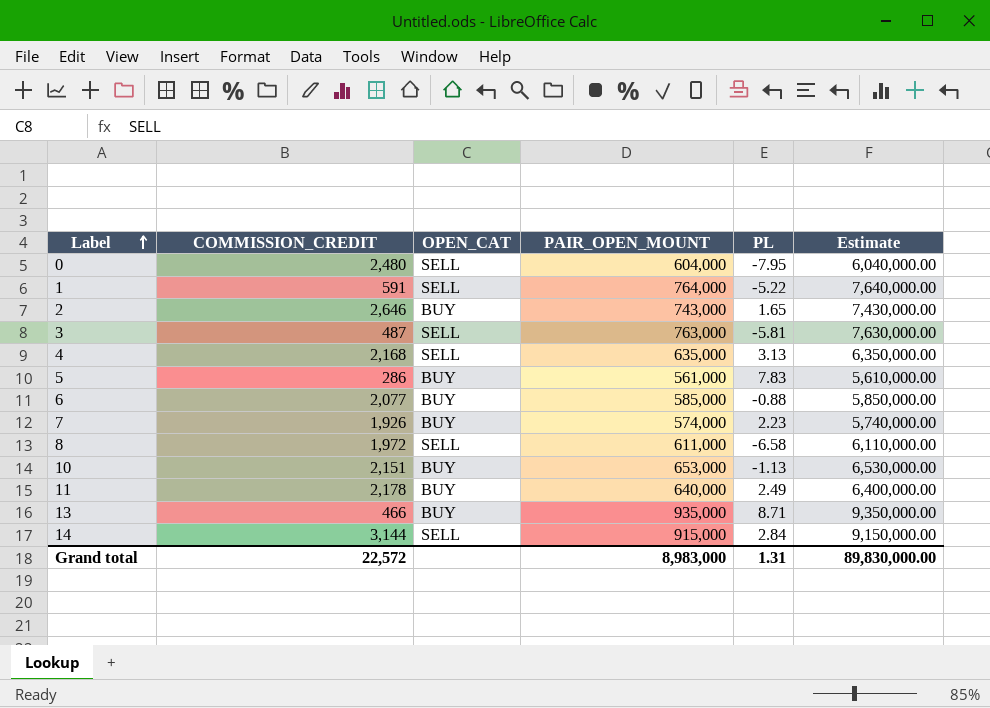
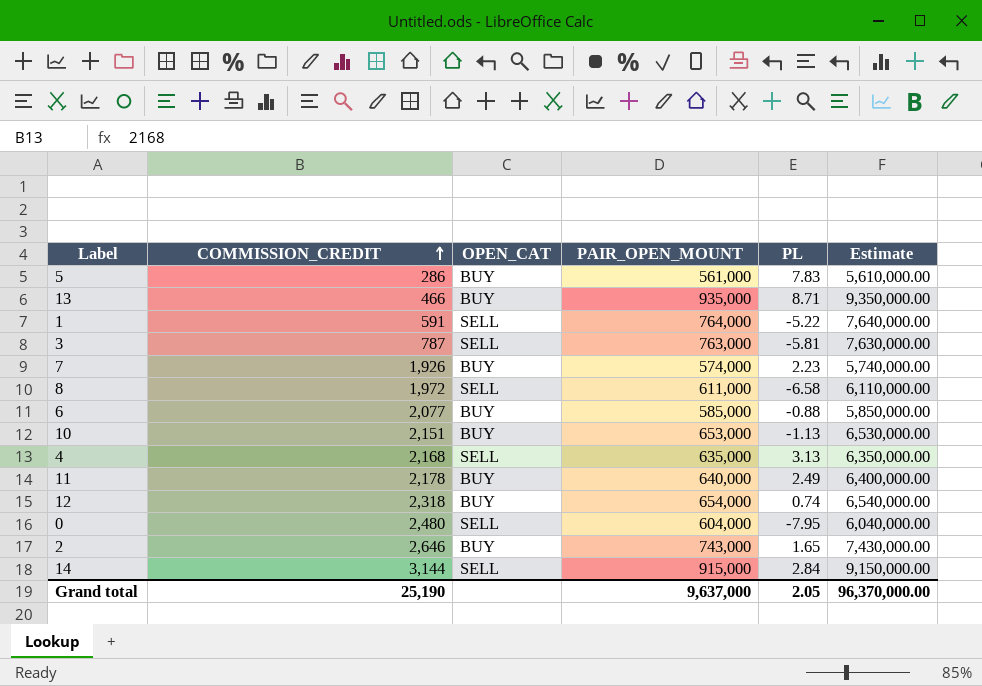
row order: Label ascending -> COMMISSION_CREDIT ascending
3 | COMMISSION_CREDIT: 487 -> 787
row 12: none -> 2,318 | BUY | 654,000 | 0.74 | 6,540,000.00
Grand total | COMMISSION_CREDIT: 22,572 -> 25,190
Grand total | PAIR_OPEN_MOUNT: 8,983,000 -> 9,637,000
Grand total | PL: 1.31 -> 2.05
Grand total | Estimate: 89,830,000.00 -> 96,370,000.00

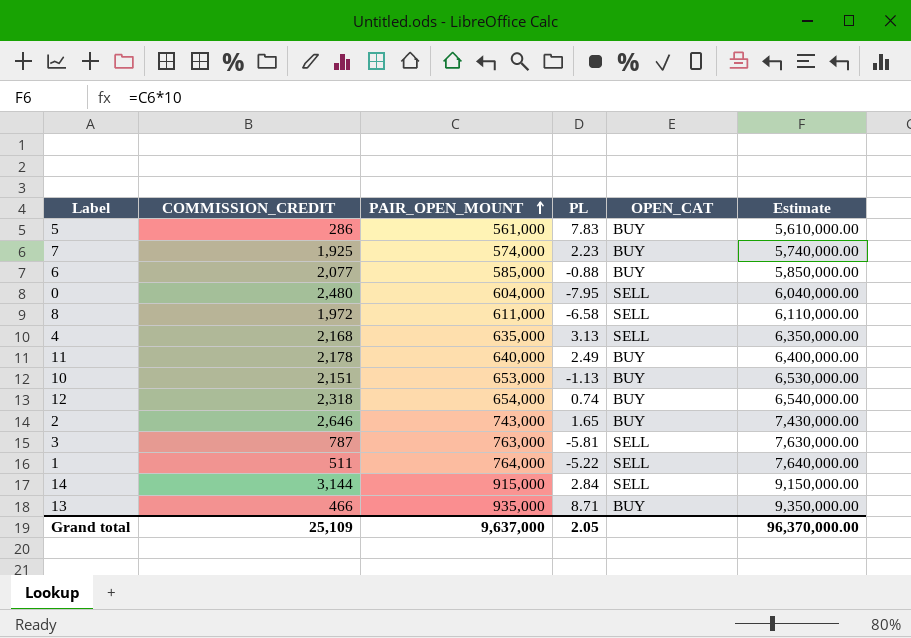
row order: COMMISSION_CREDIT ascending -> PAIR_OPEN_MOUNT ascending
column OPEN_CAT | position: 3 -> 5
7 | COMMISSION_CREDIT: 1,926 -> 1,925
1 | COMMISSION_CREDIT: 591 -> 511
Grand total | COMMISSION_CREDIT: 25,190 -> 25,109

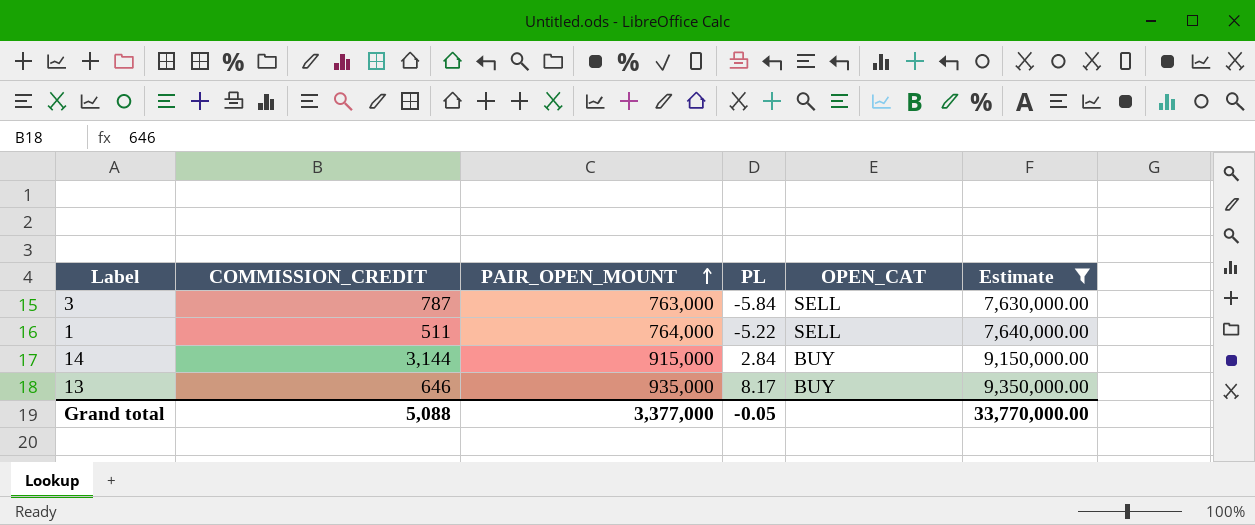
filter: none -> Estimate >= 7,630,000.00
3 | PL: -5.81 -> -5.84
14 | OPEN_CAT: SELL -> BUY
13 | COMMISSION_CREDIT: 466 -> 646
13 | PL: 8.71 -> 8.17
Grand total | COMMISSION_CREDIT: 25,109 -> 5,088
Grand total | PAIR_OPEN_MOUNT: 9,637,000 -> 3,377,000
Grand total | PL: 2.05 -> -0.05
Grand total | Estimate: 96,370,000.00 -> 33,770,000.00

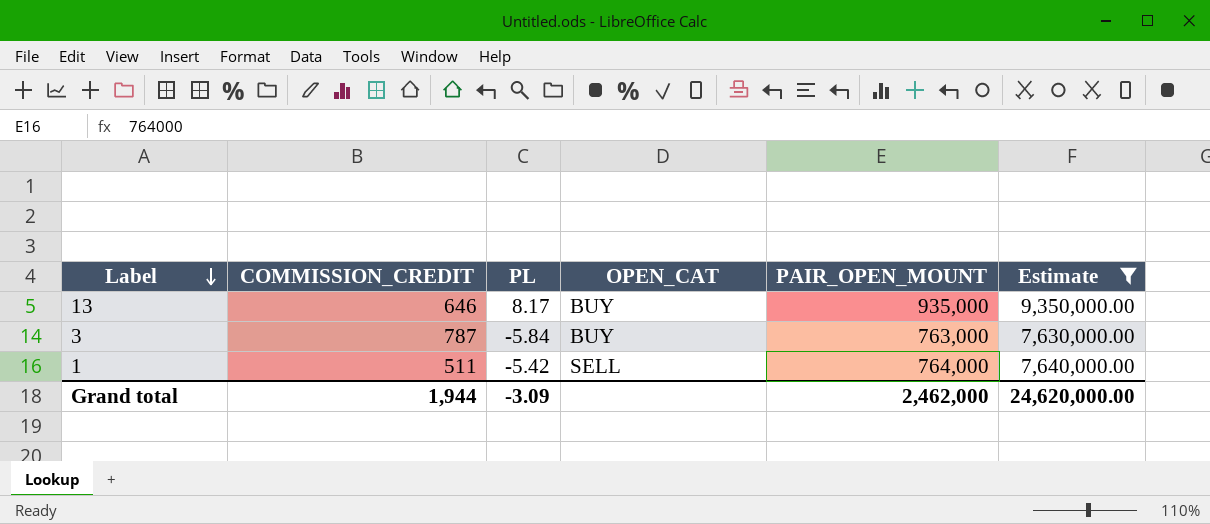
row order: PAIR_OPEN_MOUNT ascending -> Label descending
column PAIR_OPEN_MOUNT | position: 3 -> 5
row 14: 3,144 | 915,000 | 2.84 | BUY | 9,150,000.00 -> none
3 | OPEN_CAT: SELL -> BUY
1 | PL: -5.22 -> -5.42
Grand total | COMMISSION_CREDIT: 5,088 -> 1,944
Grand total | PL: -0.05 -> -3.09
Grand total | PAIR_OPEN_MOUNT: 3,377,000 -> 2,462,000
Grand total | Estimate: 33,770,000.00 -> 24,620,000.00

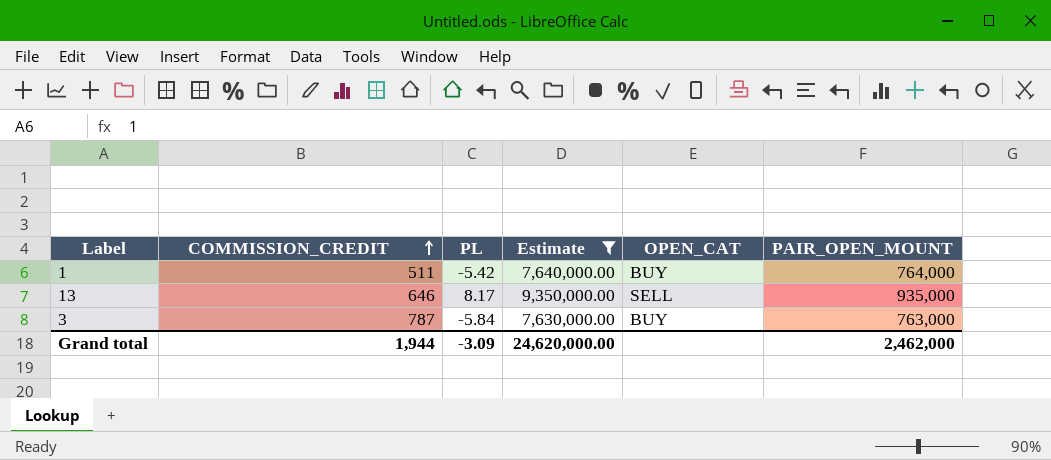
row order: Label descending -> COMMISSION_CREDIT ascending
column Estimate | position: 6 -> 4
1 | OPEN_CAT: SELL -> BUY
13 | OPEN_CAT: BUY -> SELL

